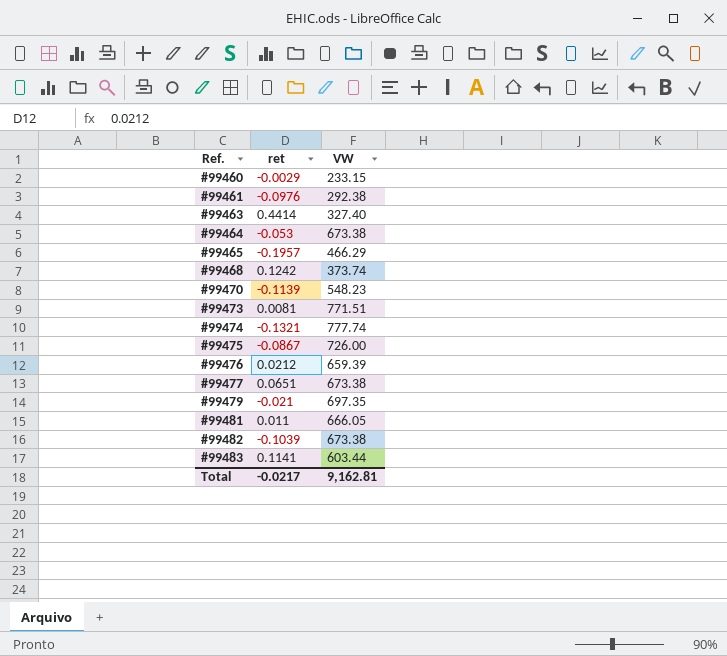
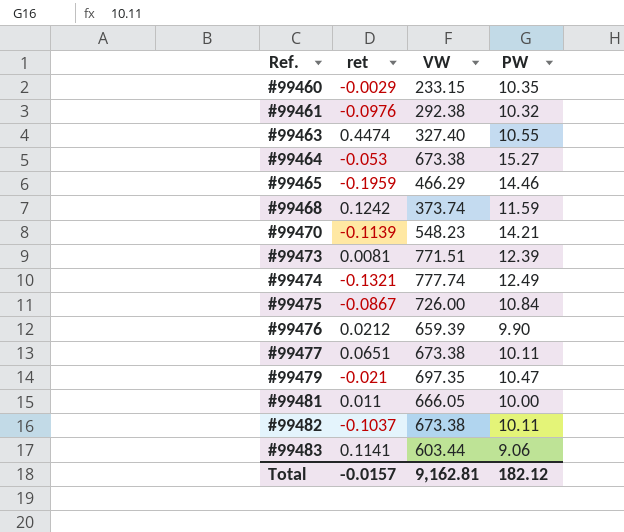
column PW | position: none -> 4
#99463 | ret: 0.4414 -> 0.4474
#99465 | ret: -0.1957 -> -0.1959
#99482 | ret: -0.1039 -> -0.1037
Total | ret: -0.0217 -> -0.0157

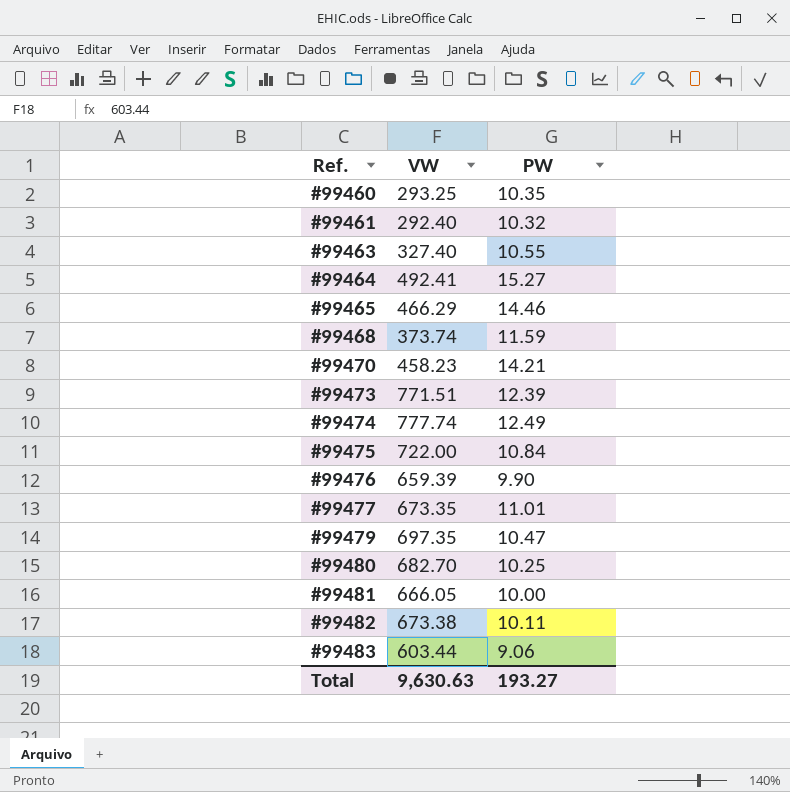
column ret | position: 2 -> none
#99460 | VW: 233.15 -> 293.25
#99461 | VW: 292.38 -> 292.40
#99464 | VW: 673.38 -> 492.41
#99470 | VW: 548.23 -> 458.23
#99475 | VW: 726.00 -> 722.00
#99477 | VW: 673.38 -> 673.35
#99477 | PW: 10.11 -> 11.01
row #99480: none -> 682.70 | 10.25
Total | VW: 9,162.81 -> 9,630.63
Total | PW: 182.12 -> 193.27

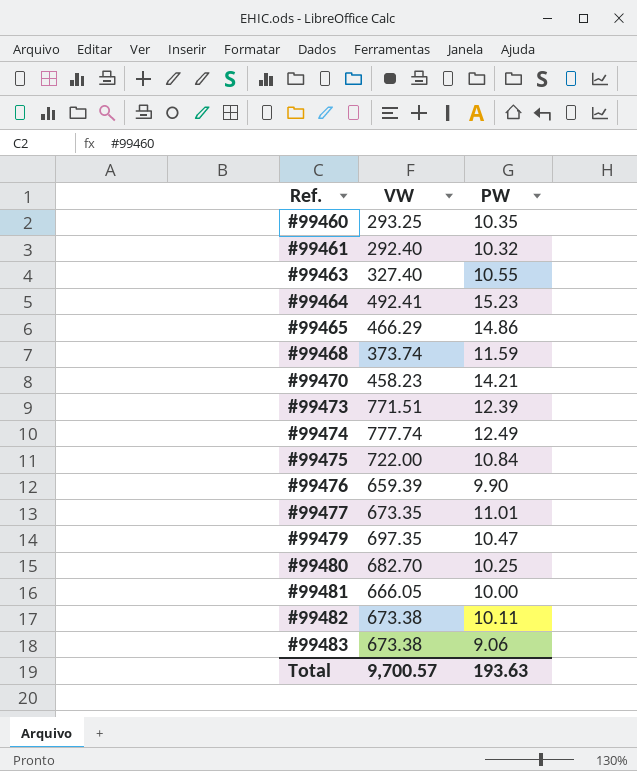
#99464 | PW: 15.27 -> 15.23
#99465 | PW: 14.46 -> 14.86
#99483 | VW: 603.44 -> 673.38
Total | VW: 9,630.63 -> 9,700.57
Total | PW: 193.27 -> 193.63

